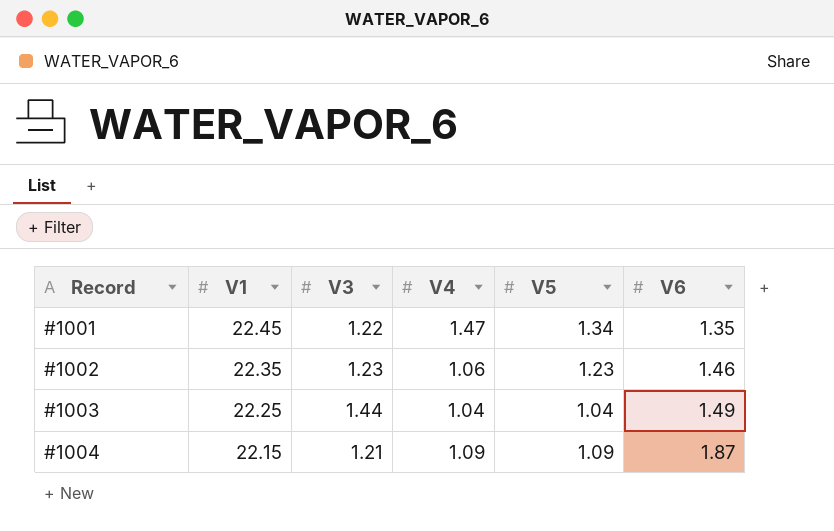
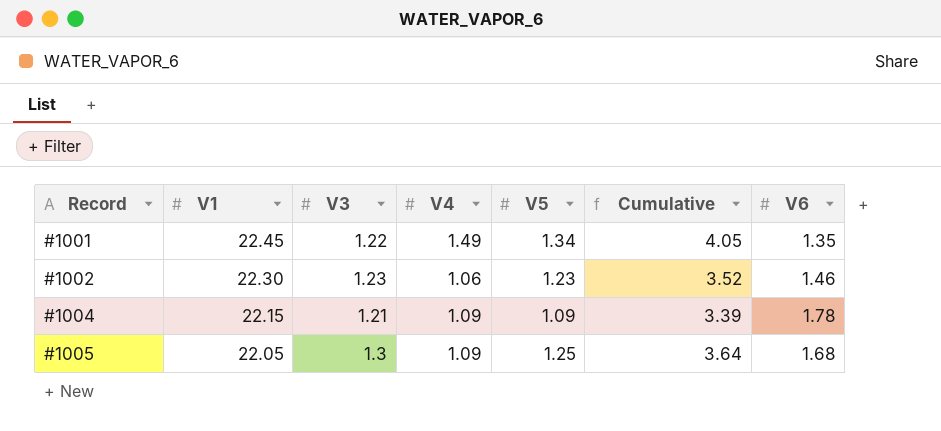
column Cumulative | formula: none -> [V3] + [V4] + [V5]
row #1003: 22.25 | 1.44 | 1.04 | 1.04 | 1.49 -> none
#1001 | V4: 1.47 -> 1.49
#1002 | V1: 22.35 -> 22.30
#1004 | V6: 1.87 -> 1.78
row #1005: none -> 22.05 | 1.3 | 1.09 | 1.25 | 3.64 | 1.68

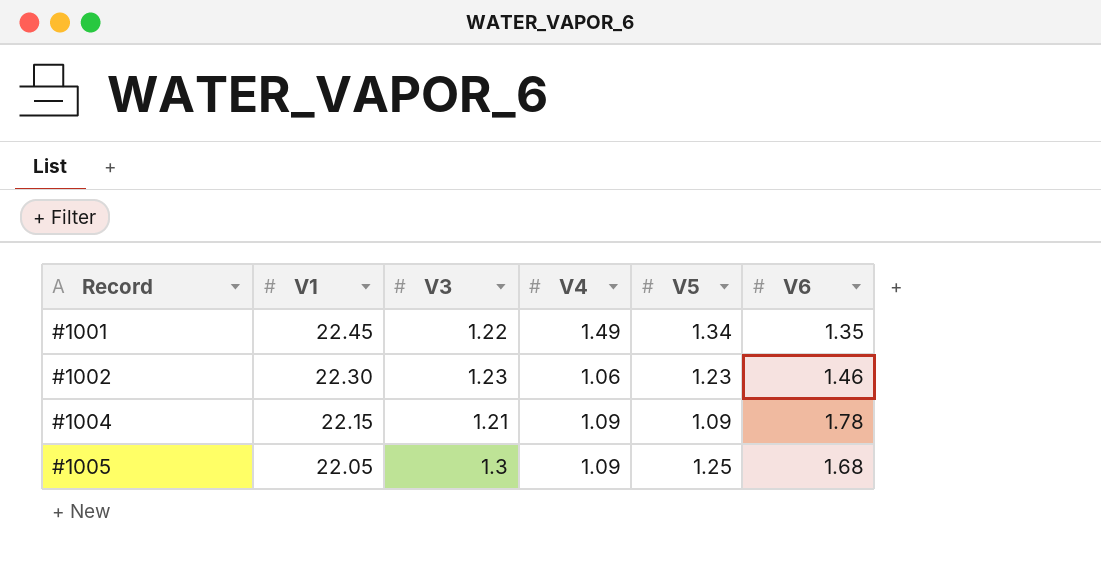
column Cumulative | formula: [V3] + [V4] + [V5] -> none

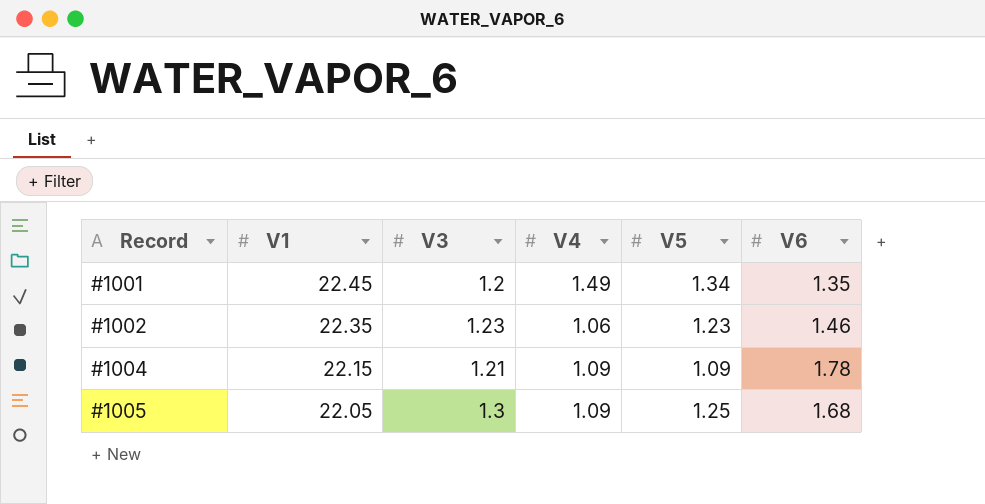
#1001 | V3: 1.22 -> 1.2
#1002 | V1: 22.30 -> 22.35

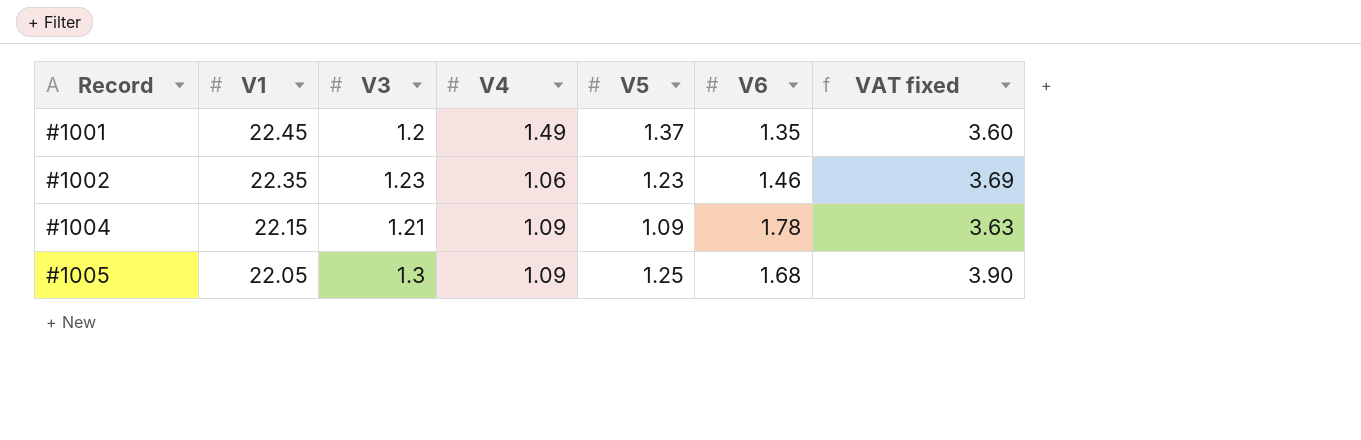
column VAT fixed | formula: none -> [V3] * 3
#1001 | V5: 1.34 -> 1.37

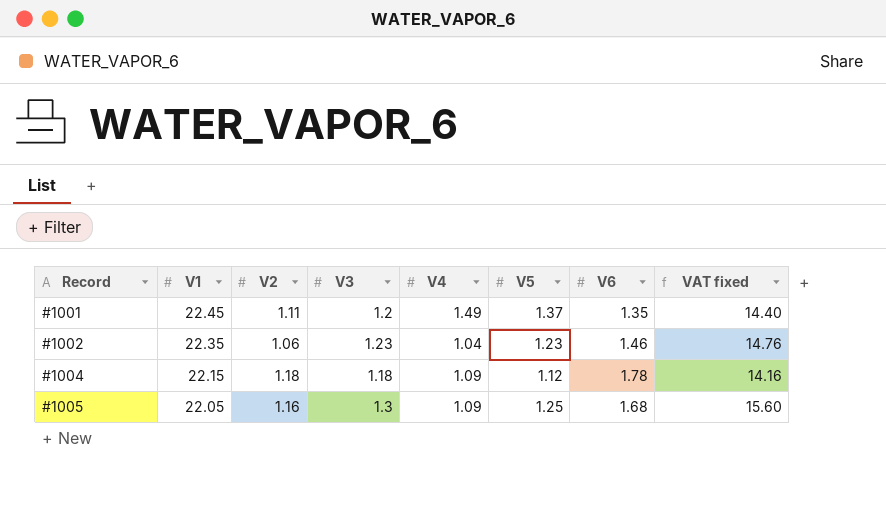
column V2 | position: none -> 3
column VAT fixed | formula: [V3] * 3 -> [V3] * 12
#1002 | V4: 1.06 -> 1.04
#1004 | V3: 1.21 -> 1.18
#1004 | V5: 1.09 -> 1.12

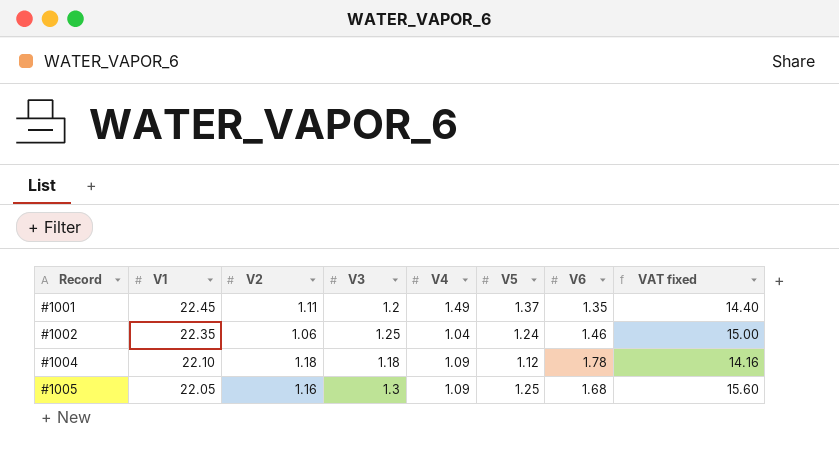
#1002 | V3: 1.23 -> 1.25
#1002 | V5: 1.23 -> 1.24
#1002 | VAT fixed: 14.76 -> 15.00
#1004 | V1: 22.15 -> 22.10

